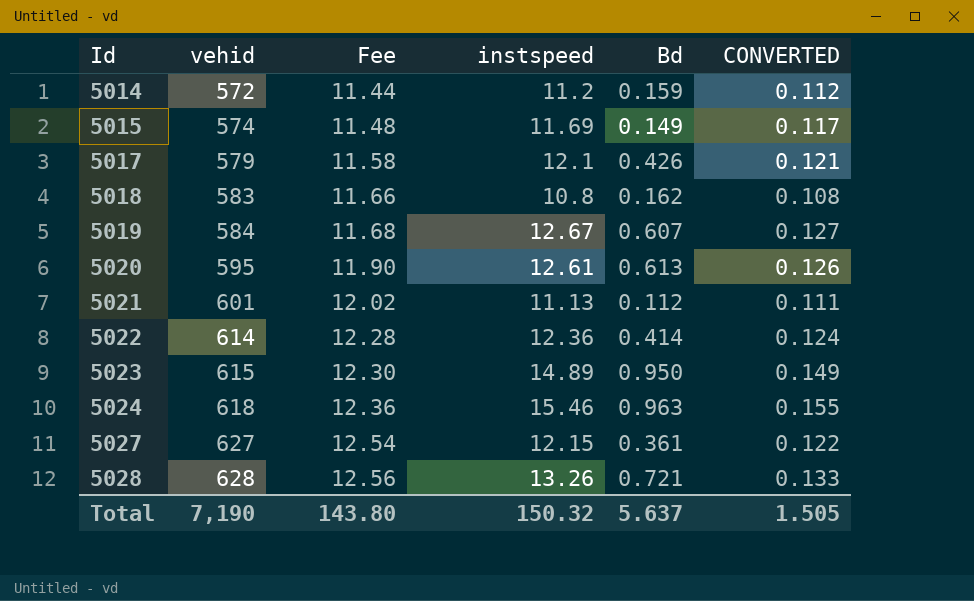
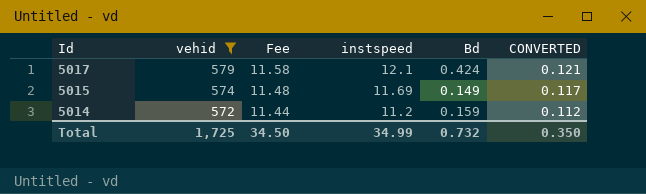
filter: none -> vehid <= 579
row order: Id ascending -> Id descending
5017 | Bd: 0.426 -> 0.424
Total | vehid: 7,190 -> 1,725
Total | Fee: 143.80 -> 34.50
Total | instspeed: 150.32 -> 34.99
Total | Bd: 5.637 -> 0.732
Total | CONVERTED: 1.505 -> 0.350

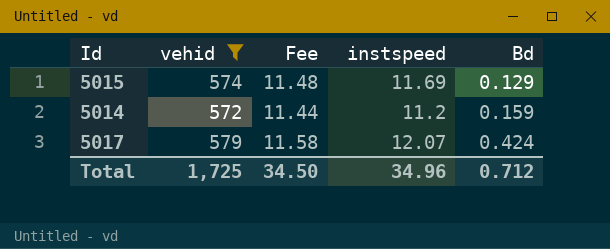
row order: Id descending -> Bd ascending
column CONVERTED | formula: [instspeed] * 0.01 -> none
5015 | Bd: 0.149 -> 0.129
5017 | instspeed: 12.1 -> 12.07
Total | instspeed: 34.99 -> 34.96
Total | Bd: 0.732 -> 0.712

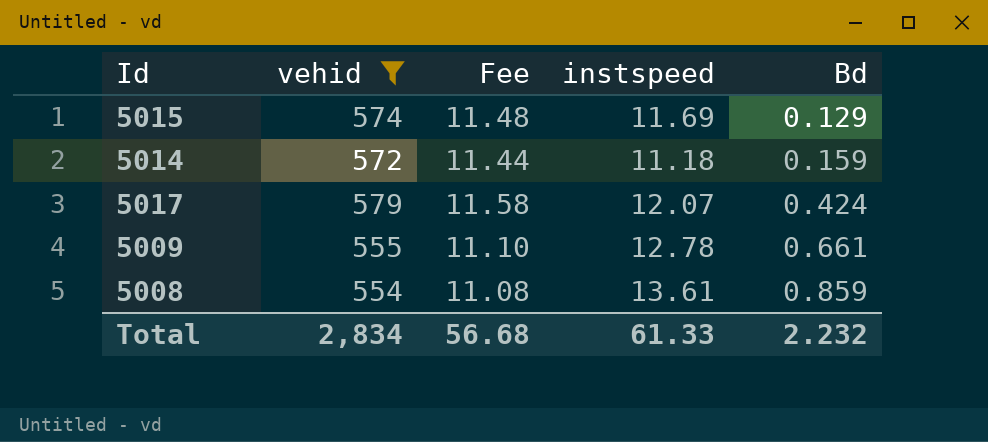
5014 | instspeed: 11.2 -> 11.18
row 5009: none -> 555 | 11.10 | 12.78 | 0.661
row 5008: none -> 554 | 11.08 | 13.61 | 0.859
Total | vehid: 1,725 -> 2,834
Total | Fee: 34.50 -> 56.68
Total | instspeed: 34.96 -> 61.33
Total | Bd: 0.712 -> 2.232

